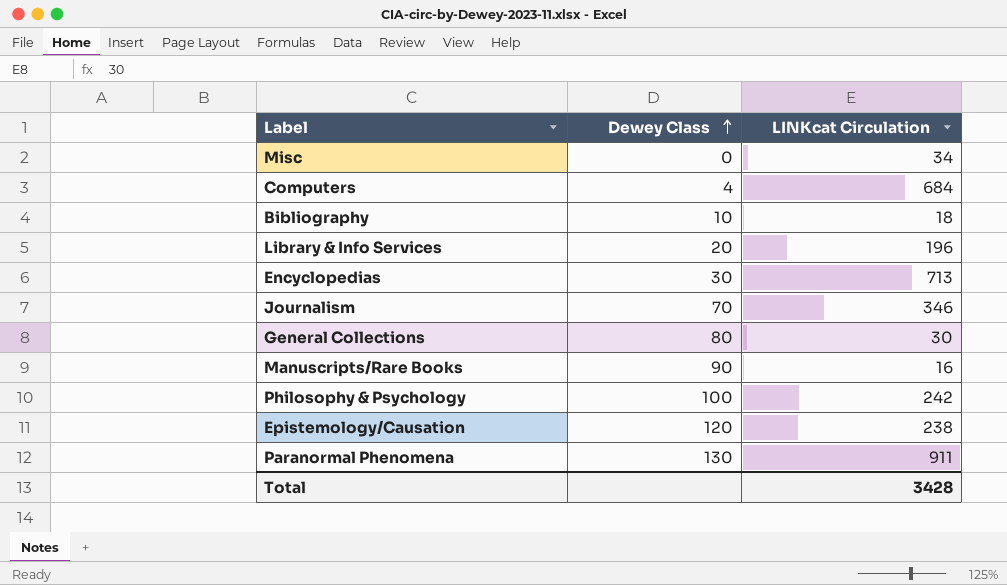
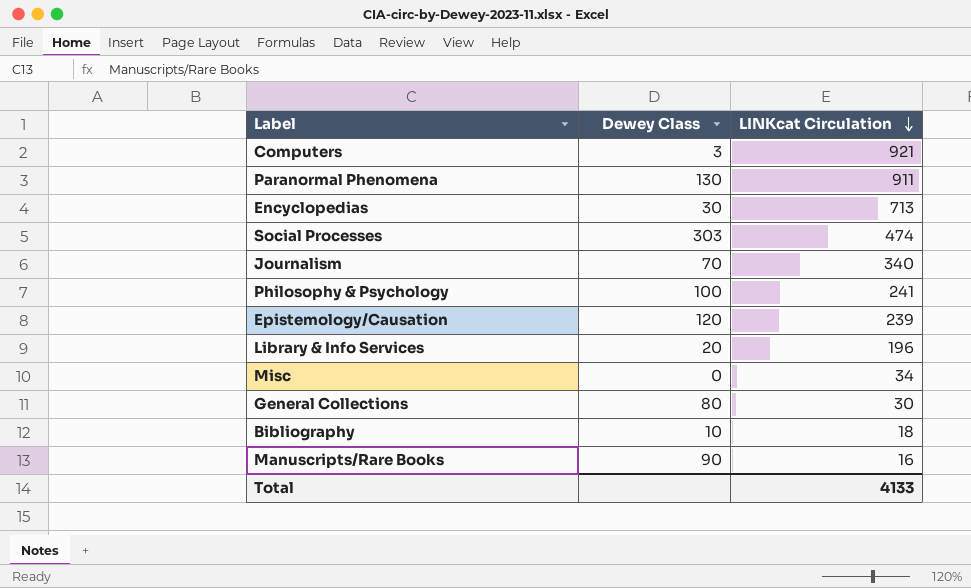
row order: Dewey Class ascending -> LINKcat Circulation descending
Computers | Dewey Class: 4 -> 3
Computers | LINKcat Circulation: 684 -> 921
row Social Processes: none -> 303 | 474
Journalism | LINKcat Circulation: 346 -> 340
Philosophy & Psychology | LINKcat Circulation: 242 -> 241
Epistemology/Causation | LINKcat Circulation: 238 -> 239
Total | LINKcat Circulation: 3428 -> 4133

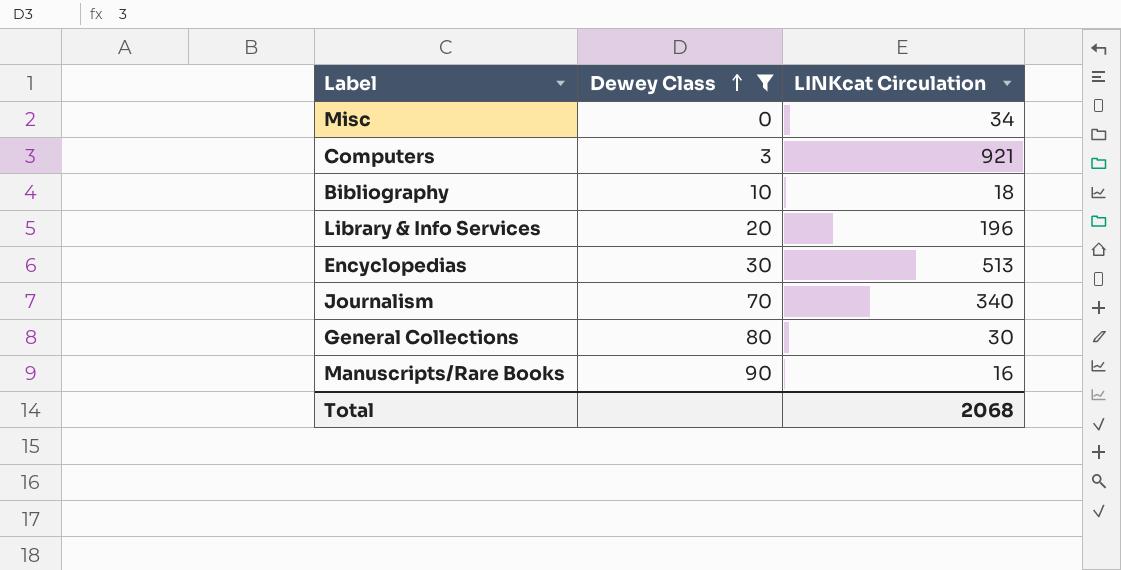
filter: none -> Dewey Class <= 90
row order: LINKcat Circulation descending -> Dewey Class ascending
Encyclopedias | LINKcat Circulation: 713 -> 513
Total | LINKcat Circulation: 4133 -> 2068

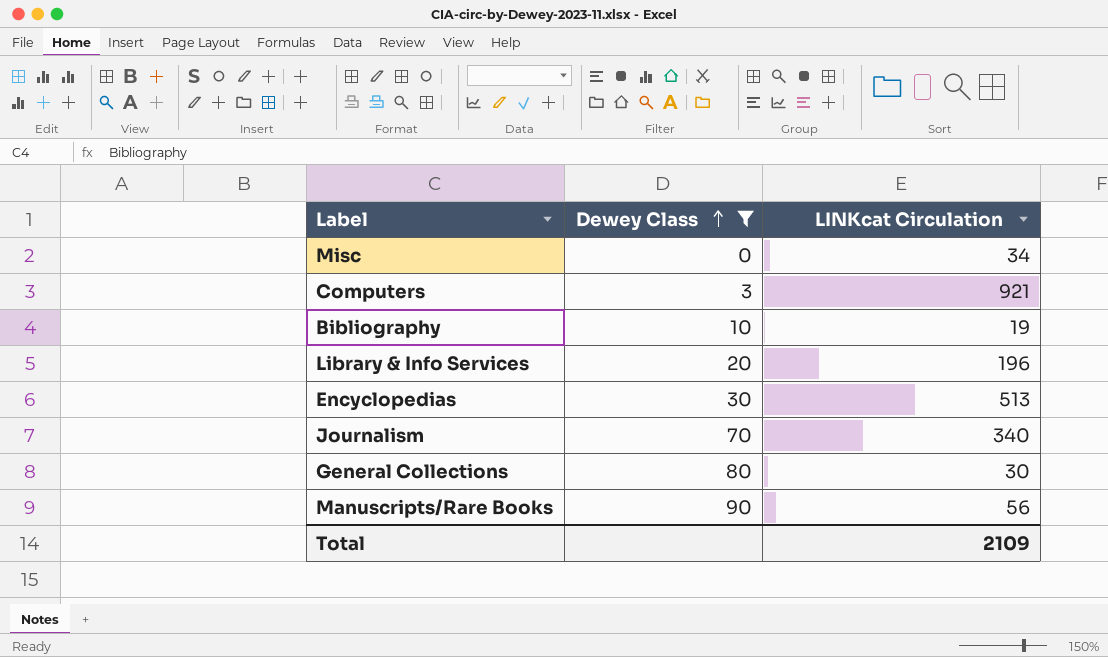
Bibliography | LINKcat Circulation: 18 -> 19
Manuscripts/Rare Books | LINKcat Circulation: 16 -> 56
Total | LINKcat Circulation: 2068 -> 2109

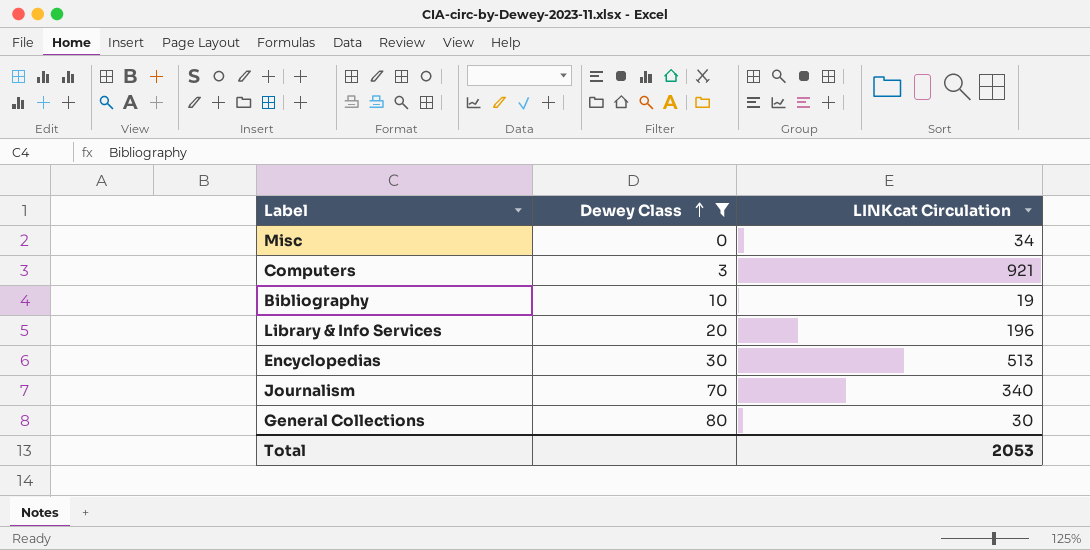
row Manuscripts/Rare Books: 90 | 56 -> none
Total | LINKcat Circulation: 2109 -> 2053

